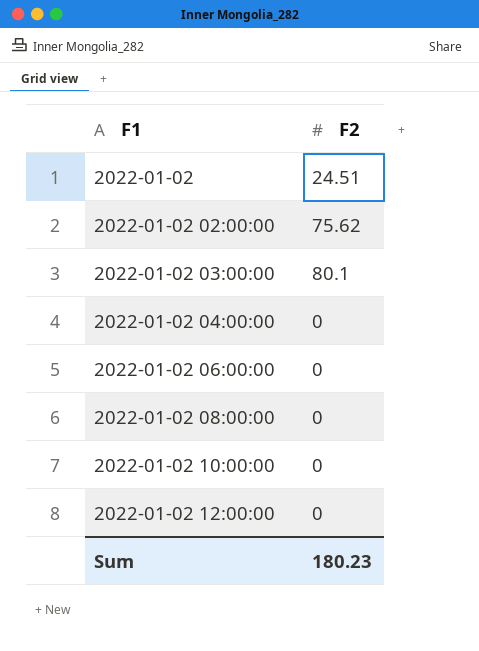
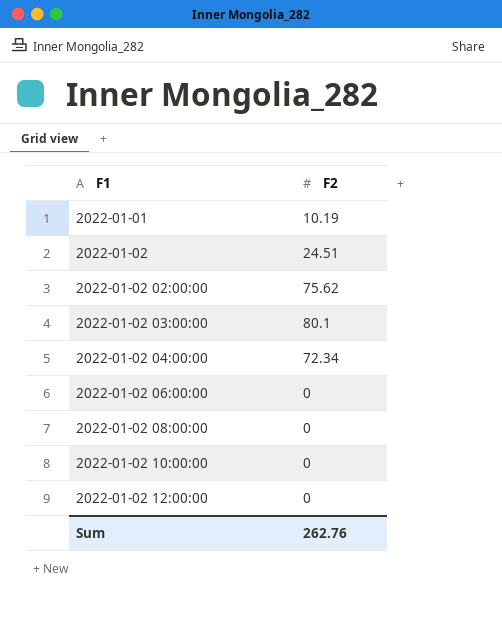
row 2022-01-01: none -> 10.19
2022-01-02 04:00:00 | F2: 0 -> 72.34
Sum | F2: 180.23 -> 262.76

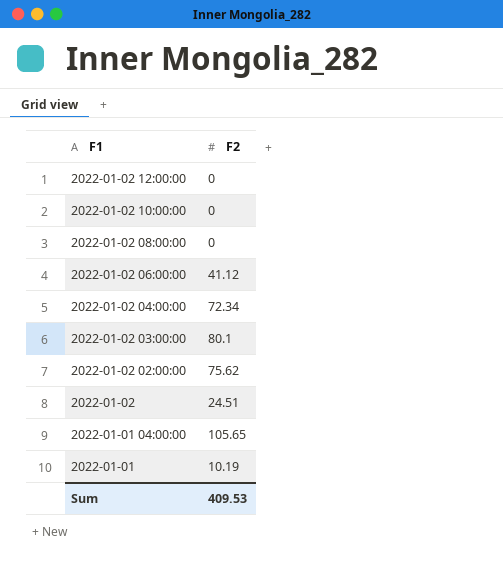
row order: F1 ascending -> F1 descending
2022-01-02 06:00:00 | F2: 0 -> 41.12
row 2022-01-01 04:00:00: none -> 105.65
Sum | F2: 262.76 -> 409.53

